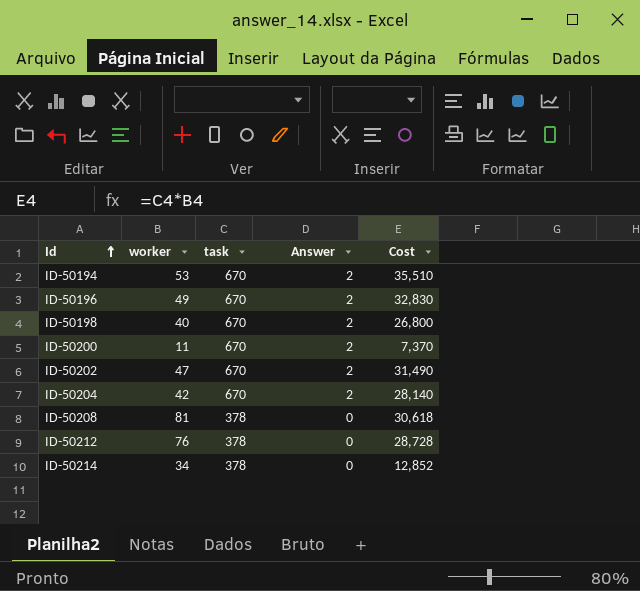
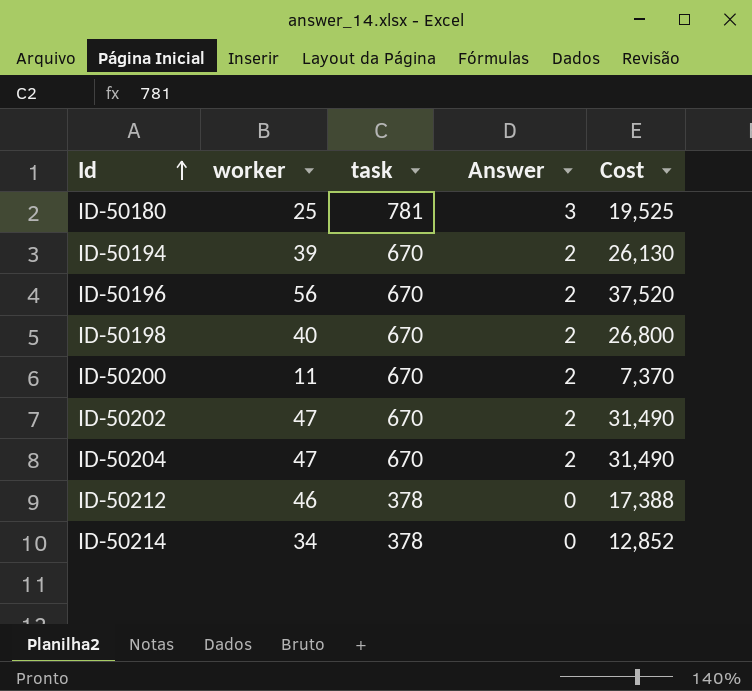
row ID-50208: 81 | 378 | 0 | 30,618 -> none
row ID-50180: none -> 25 | 781 | 3 | 19,525
ID-50194 | worker: 53 -> 39
ID-50194 | Cost: 35,510 -> 26,130
ID-50196 | worker: 49 -> 56
ID-50196 | Cost: 32,830 -> 37,520
ID-50204 | worker: 42 -> 47
ID-50204 | Cost: 28,140 -> 31,490
ID-50212 | worker: 76 -> 46
ID-50212 | Cost: 28,728 -> 17,388

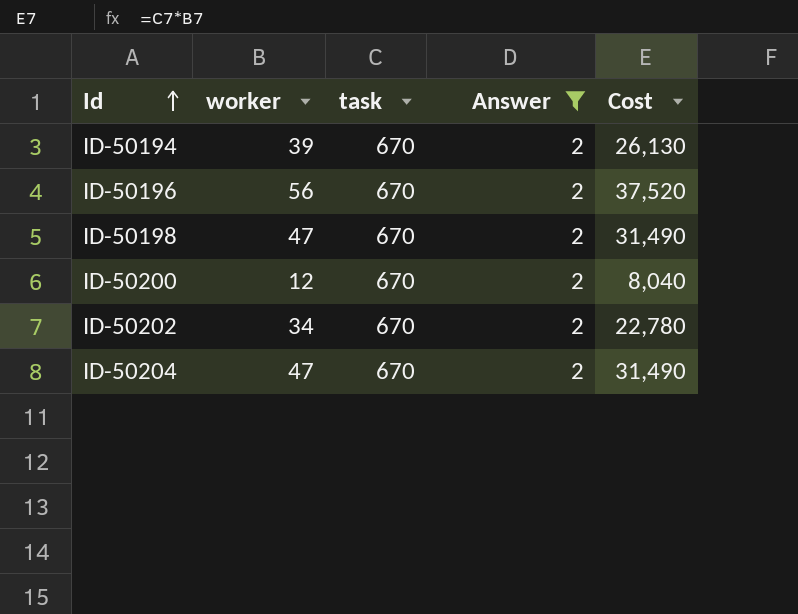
filter: none -> Answer = 2
ID-50198 | worker: 40 -> 47
ID-50198 | Cost: 26,800 -> 31,490
ID-50200 | worker: 11 -> 12
ID-50200 | Cost: 7,370 -> 8,040
ID-50202 | worker: 47 -> 34
ID-50202 | Cost: 31,490 -> 22,780

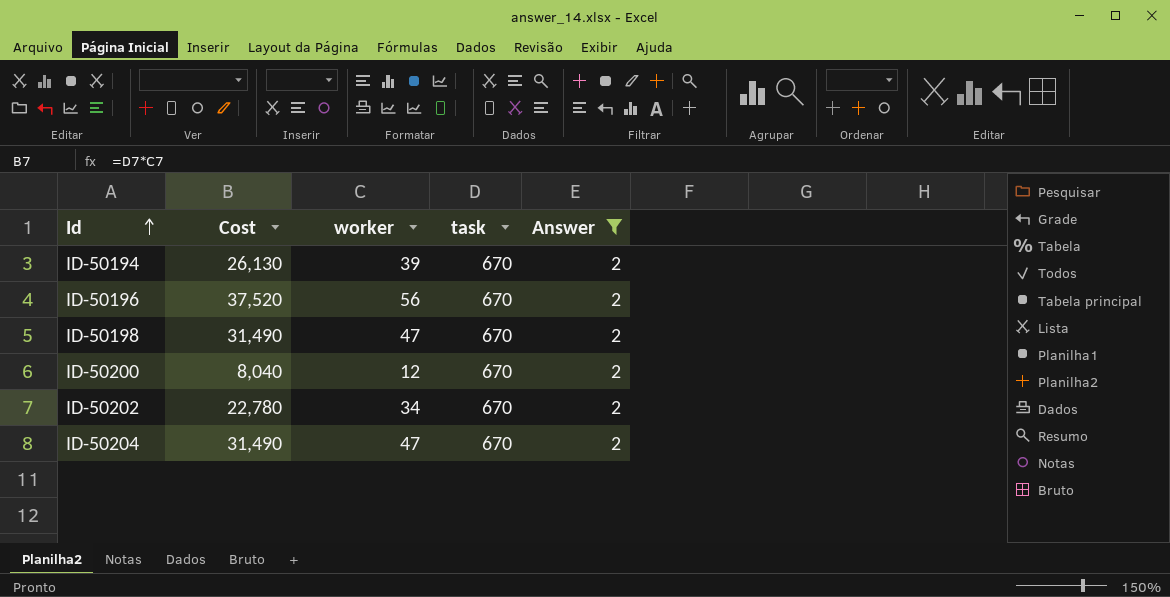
column Cost | position: 5 -> 2

